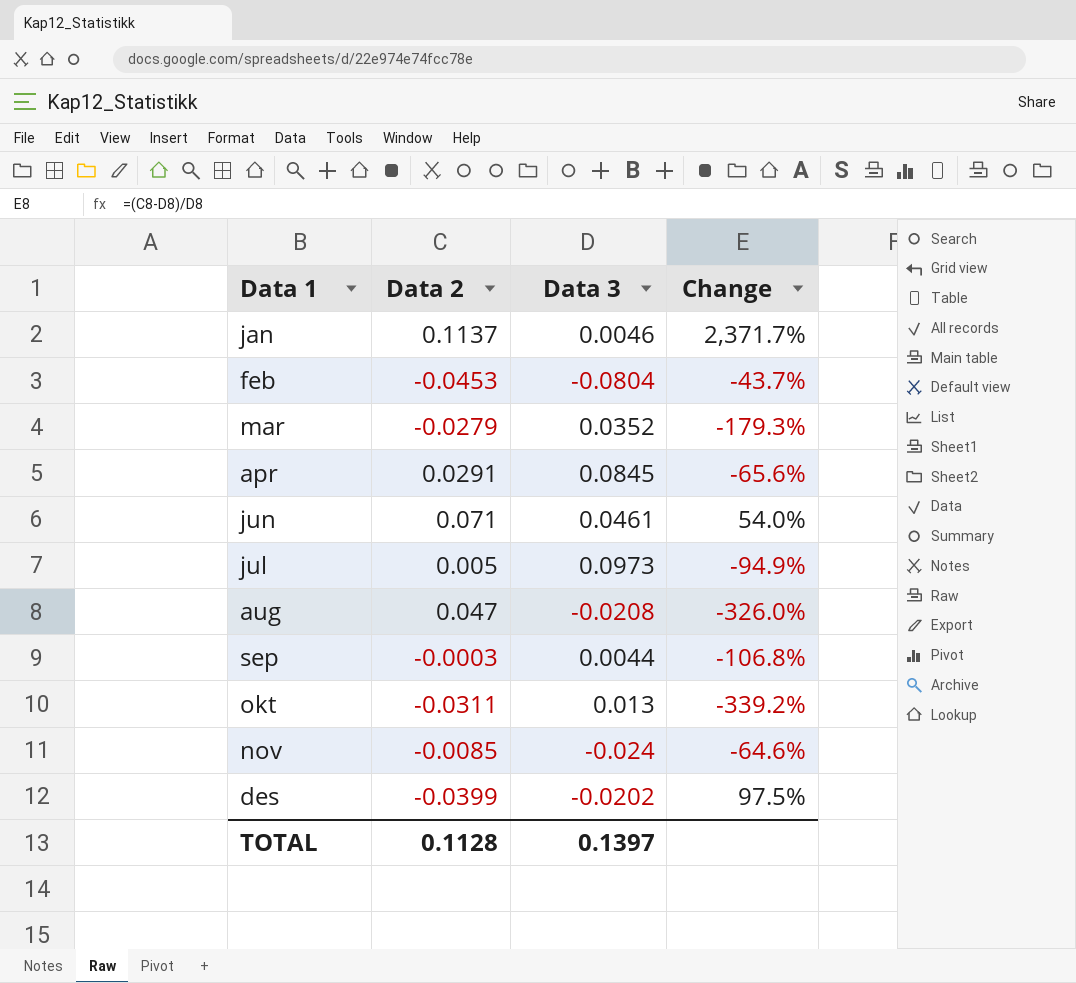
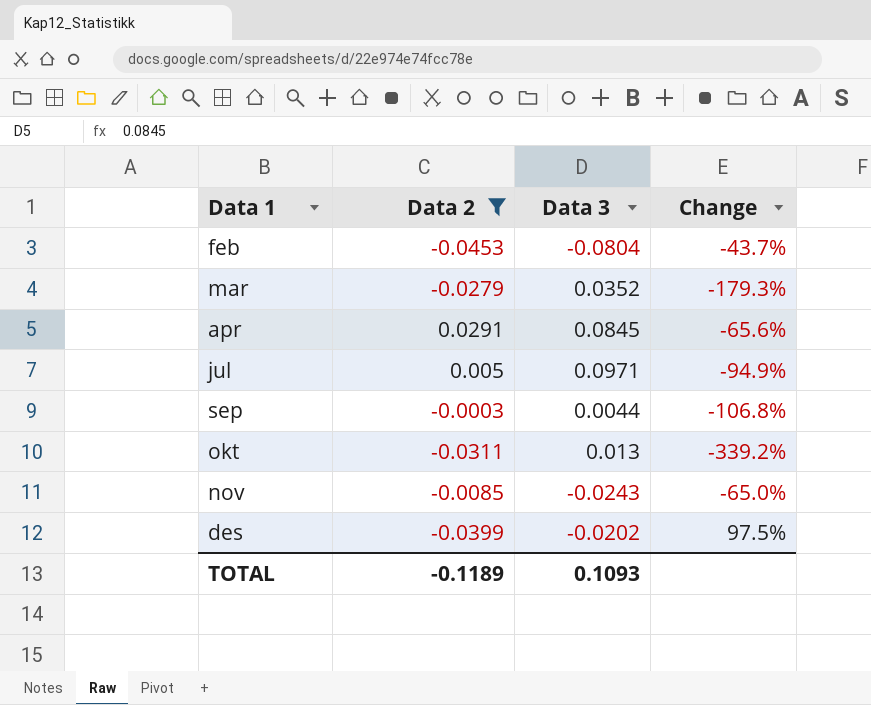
filter: none -> Data 2 <= 0.0291
jul | Data 3: 0.0973 -> 0.0971
nov | Data 3: -0.024 -> -0.0243
nov | Change: -64.6% -> -65.0%
TOTAL | Data 2: 0.1128 -> -0.1189
TOTAL | Data 3: 0.1397 -> 0.1093

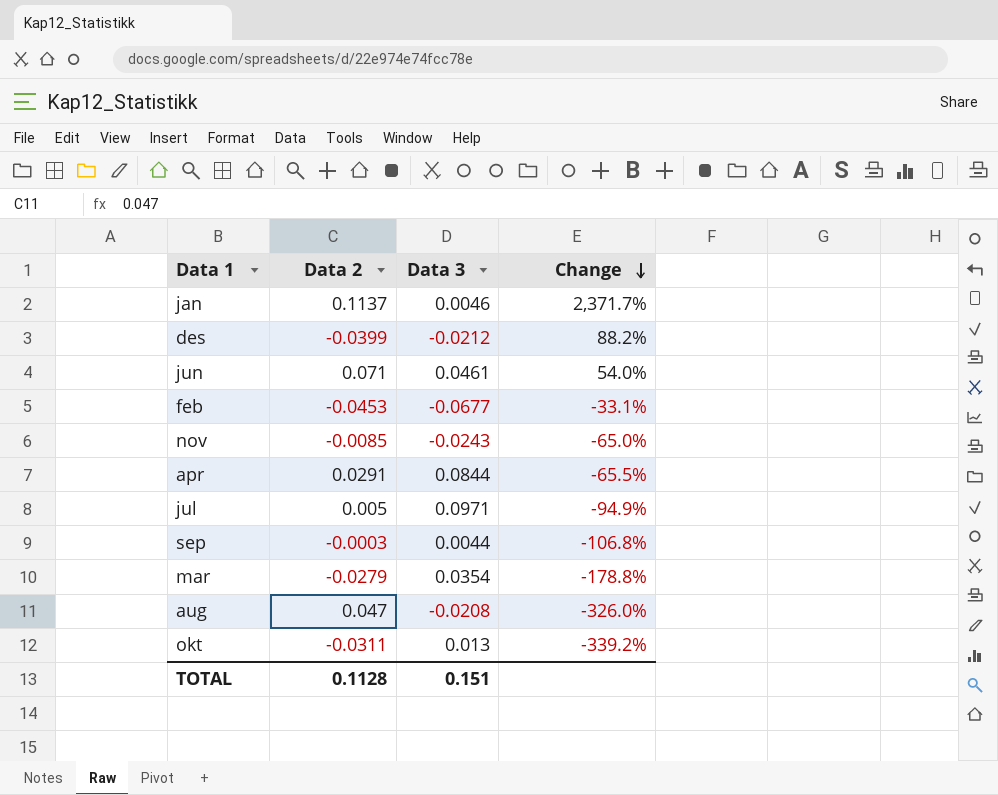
filter: Data 2 <= 0.0291 -> none
row order: none -> Change descending
des | Data 3: -0.0202 -> -0.0212
des | Change: 97.5% -> 88.2%
feb | Data 3: -0.0804 -> -0.0677
feb | Change: -43.7% -> -33.1%
apr | Data 3: 0.0845 -> 0.0844
apr | Change: -65.6% -> -65.5%
mar | Data 3: 0.0352 -> 0.0354
mar | Change: -179.3% -> -178.8%
TOTAL | Data 2: -0.1189 -> 0.1128
TOTAL | Data 3: 0.1093 -> 0.151

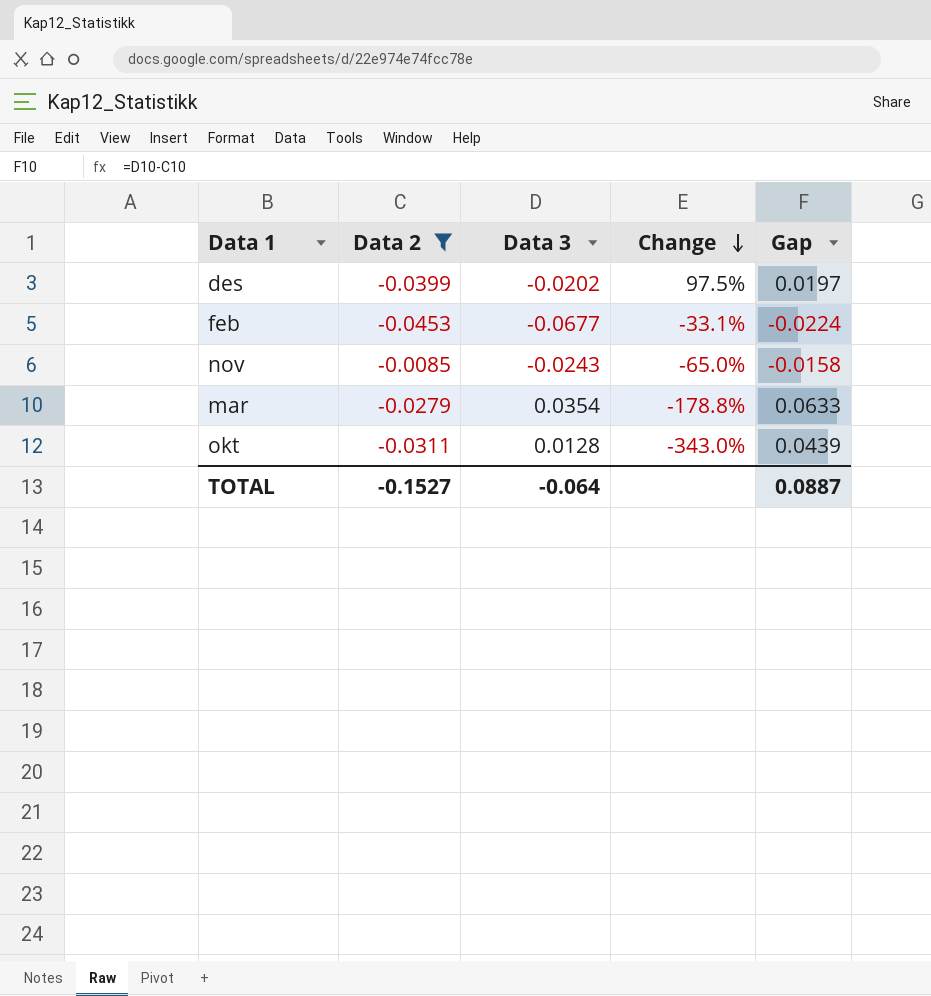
filter: none -> Data 2 <= -0.0085
column Gap | formula: none -> [Data 3] - [Data 2]
des | Data 3: -0.0212 -> -0.0202
des | Change: 88.2% -> 97.5%
okt | Data 3: 0.013 -> 0.0128
okt | Change: -339.2% -> -343.0%
TOTAL | Data 2: 0.1128 -> -0.1527
TOTAL | Data 3: 0.151 -> -0.064

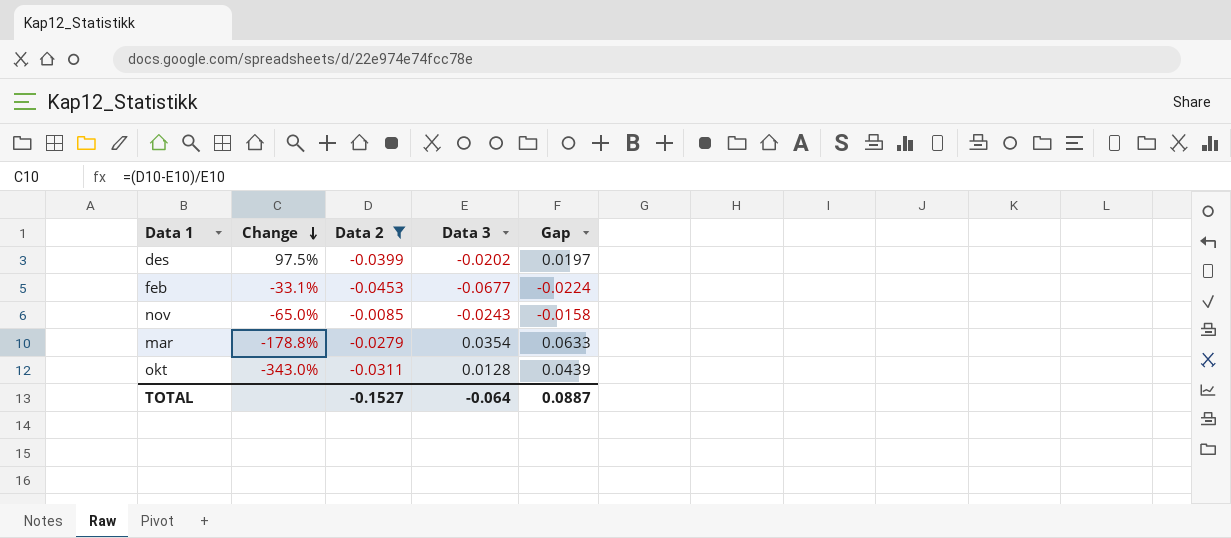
column Change | position: 4 -> 2

